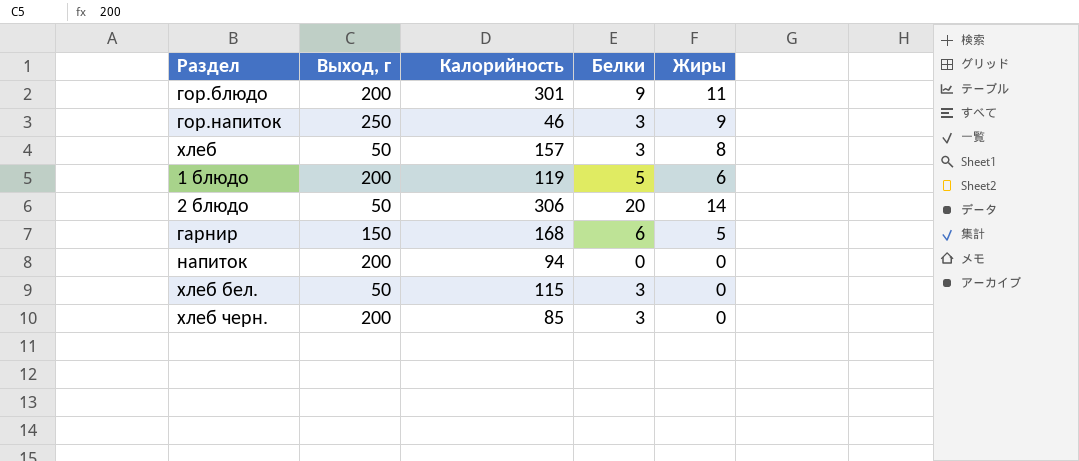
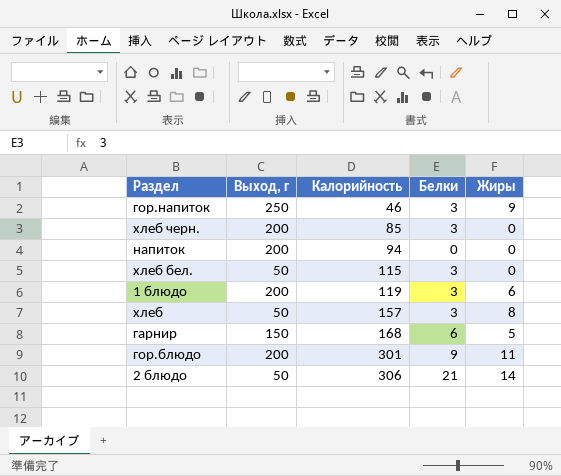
row order: none -> Калорийность ascending
1 блюдо | Белки: 5 -> 3
2 блюдо | Белки: 20 -> 21

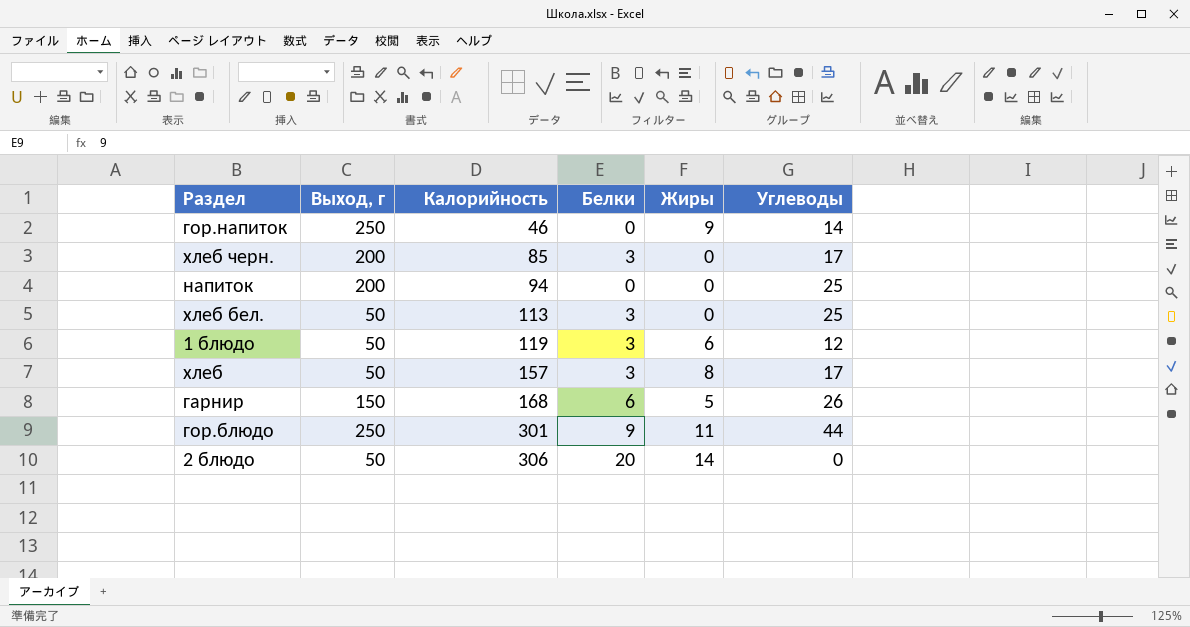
column Углеводы | position: none -> 6
гор.напиток | Белки: 3 -> 0
хлеб бел. | Калорийность: 115 -> 113
1 блюдо | Выход, г: 200 -> 50
гор.блюдо | Выход, г: 200 -> 250
2 блюдо | Белки: 21 -> 20

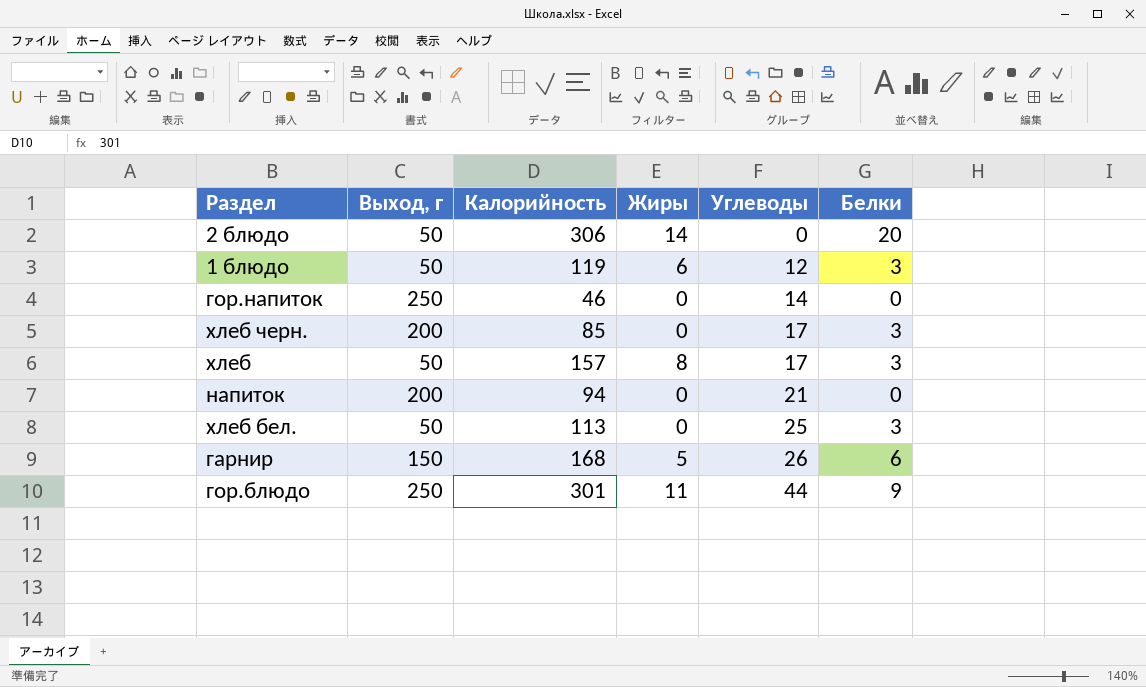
row order: Калорийность ascending -> Углеводы ascending
column Белки | position: 4 -> 6
гор.напиток | Жиры: 9 -> 0
напиток | Углеводы: 25 -> 21

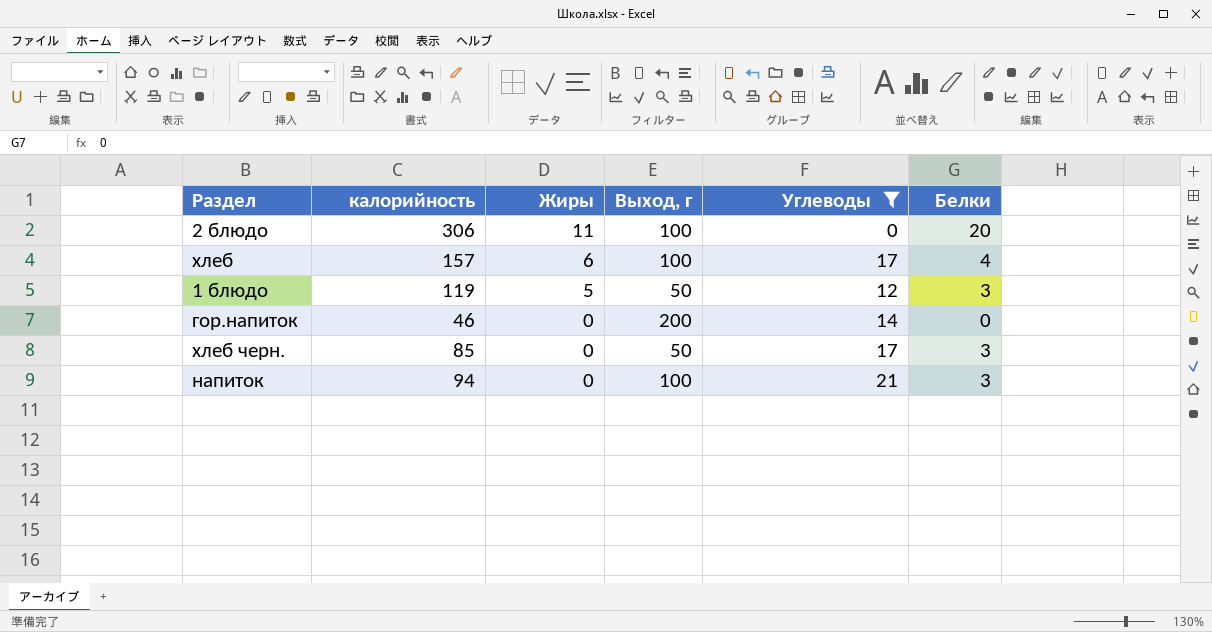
filter: none -> Углеводы <= 21
row order: Углеводы ascending -> Жиры descending
column name: Калорийность -> калорийность
column Выход, г | position: 2 -> 4
2 блюдо | Жиры: 14 -> 11
2 блюдо | Выход, г: 50 -> 100
хлеб | Жиры: 8 -> 6
хлеб | Выход, г: 50 -> 100
хлеб | Белки: 3 -> 4
1 блюдо | Жиры: 6 -> 5
гор.напиток | Выход, г: 250 -> 200
хлеб черн. | Выход, г: 200 -> 50
напиток | Выход, г: 200 -> 100
напиток | Белки: 0 -> 3

